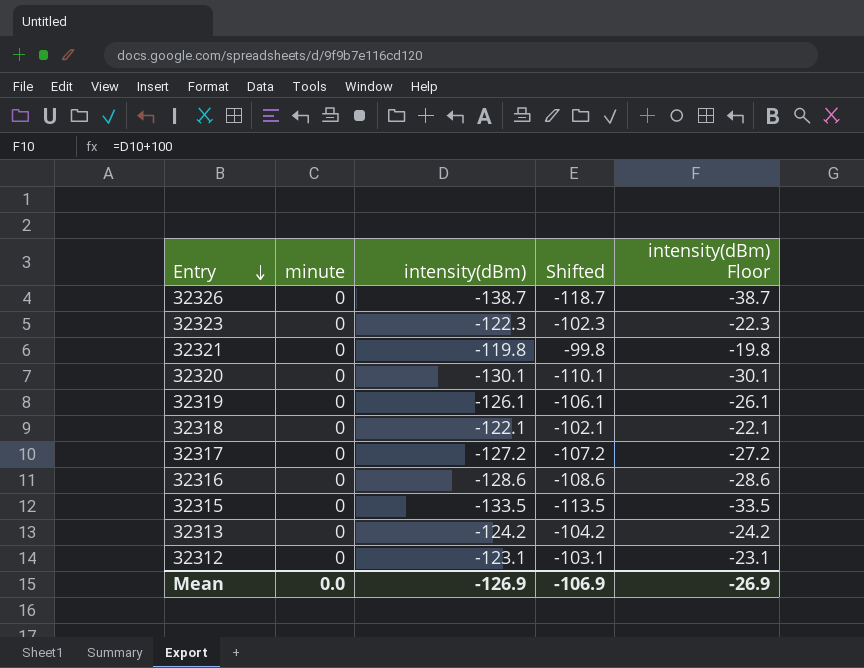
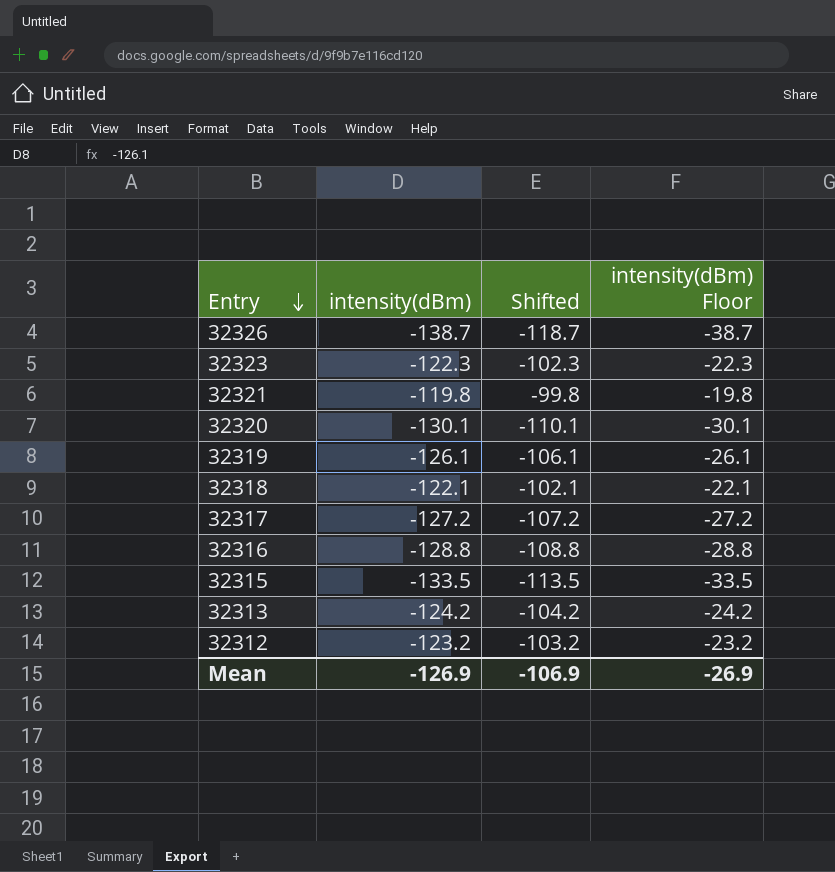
column minute | position: 2 -> none
32316 | intensity(dBm): -128.6 -> -128.8
32316 | Shifted: -108.6 -> -108.8
32316 | intensity(dBm) Floor: -28.6 -> -28.8
32312 | intensity(dBm): -123.1 -> -123.2
32312 | Shifted: -103.1 -> -103.2
32312 | intensity(dBm) Floor: -23.1 -> -23.2

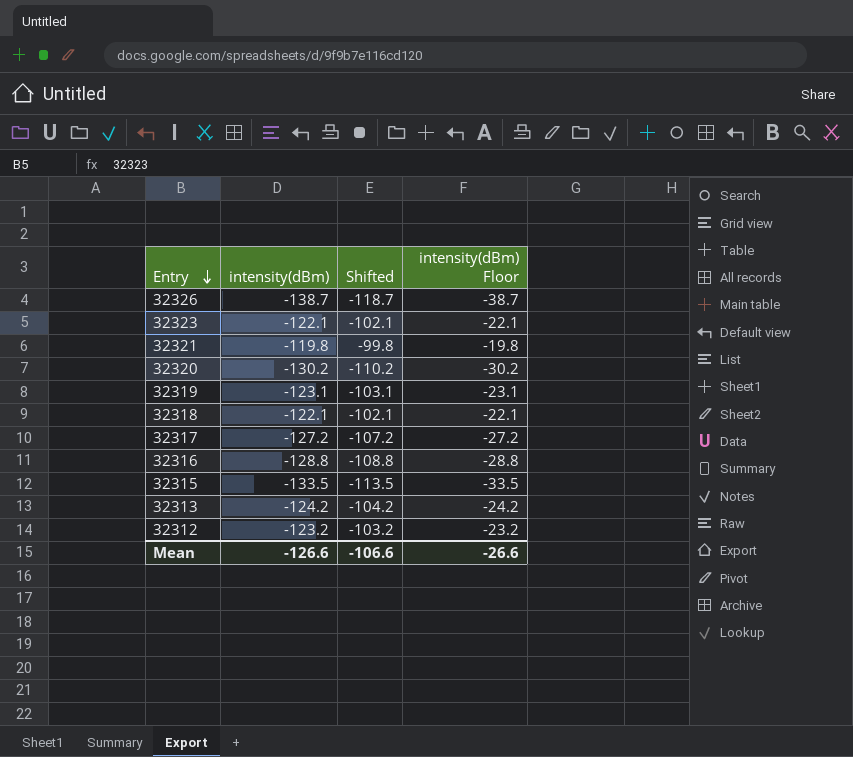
32323 | intensity(dBm): -122.3 -> -122.1
32323 | Shifted: -102.3 -> -102.1
32323 | intensity(dBm) Floor: -22.3 -> -22.1
32320 | intensity(dBm): -130.1 -> -130.2
32320 | Shifted: -110.1 -> -110.2
32320 | intensity(dBm) Floor: -30.1 -> -30.2
32319 | intensity(dBm): -126.1 -> -123.1
32319 | Shifted: -106.1 -> -103.1
32319 | intensity(dBm) Floor: -26.1 -> -23.1
Mean | intensity(dBm): -126.9 -> -126.6
Mean | Shifted: -106.9 -> -106.6
Mean | intensity(dBm) Floor: -26.9 -> -26.6

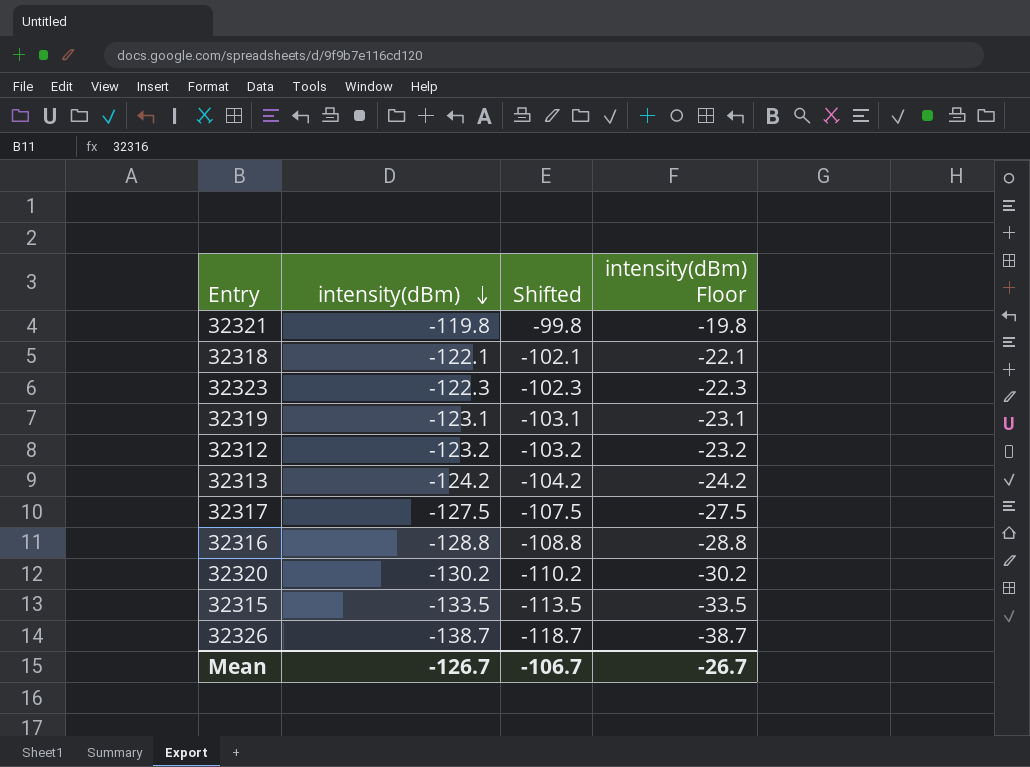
row order: Entry descending -> intensity(dBm) descending
32323 | intensity(dBm): -122.1 -> -122.3
32323 | Shifted: -102.1 -> -102.3
32323 | intensity(dBm) Floor: -22.1 -> -22.3
32317 | intensity(dBm): -127.2 -> -127.5
32317 | Shifted: -107.2 -> -107.5
32317 | intensity(dBm) Floor: -27.2 -> -27.5
Mean | intensity(dBm): -126.6 -> -126.7
Mean | Shifted: -106.6 -> -106.7
Mean | intensity(dBm) Floor: -26.6 -> -26.7

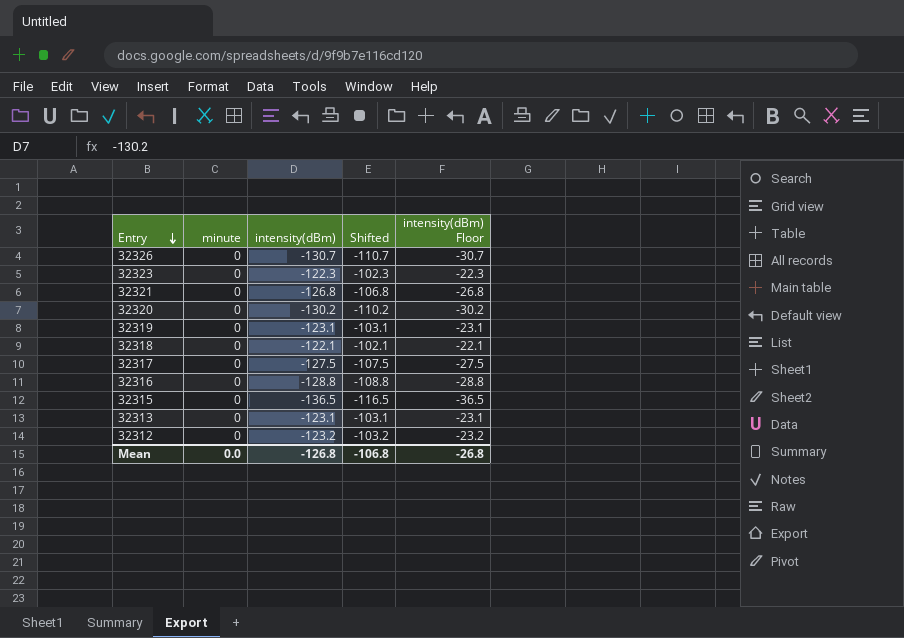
row order: intensity(dBm) descending -> Entry descending
column minute | position: none -> 2
32326 | intensity(dBm): -138.7 -> -130.7
32326 | Shifted: -118.7 -> -110.7
32326 | intensity(dBm) Floor: -38.7 -> -30.7
32321 | intensity(dBm): -119.8 -> -126.8
32321 | Shifted: -99.8 -> -106.8
32321 | intensity(dBm) Floor: -19.8 -> -26.8
32315 | intensity(dBm): -133.5 -> -136.5
32315 | Shifted: -113.5 -> -116.5
32315 | intensity(dBm) Floor: -33.5 -> -36.5
32313 | intensity(dBm): -124.2 -> -123.1
32313 | Shifted: -104.2 -> -103.1
32313 | intensity(dBm) Floor: -24.2 -> -23.1
Mean | intensity(dBm): -126.7 -> -126.8
Mean | Shifted: -106.7 -> -106.8
Mean | intensity(dBm) Floor: -26.7 -> -26.8

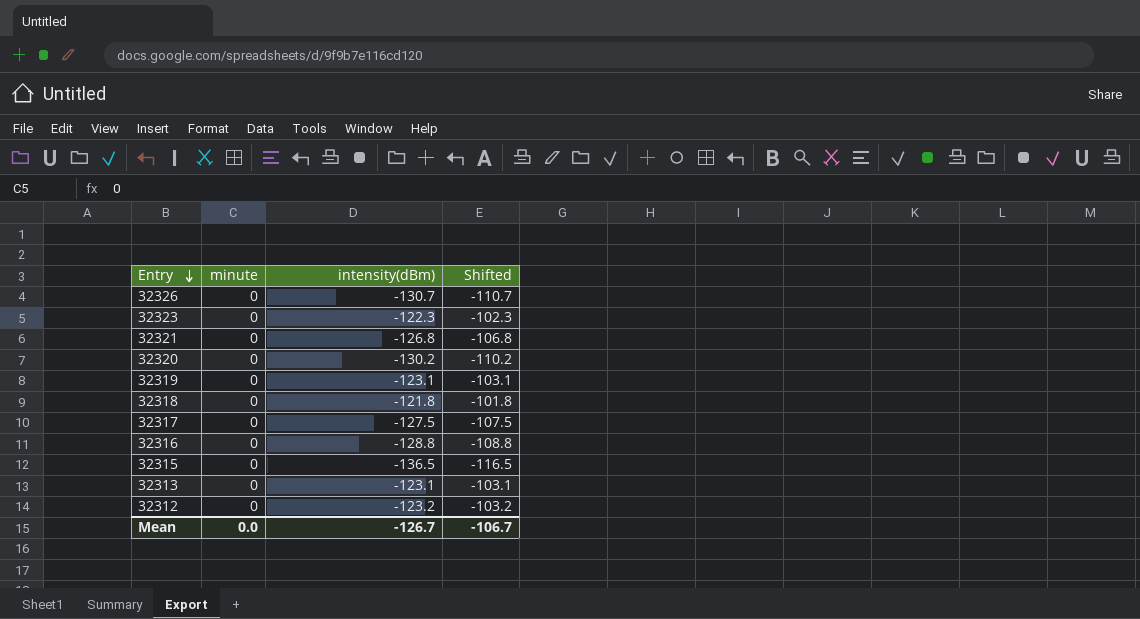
column intensity(dBm) Floor | formula: [intensity(dBm)] + 100 -> none
32318 | intensity(dBm): -122.1 -> -121.8
32318 | Shifted: -102.1 -> -101.8
Mean | intensity(dBm): -126.8 -> -126.7
Mean | Shifted: -106.8 -> -106.7

